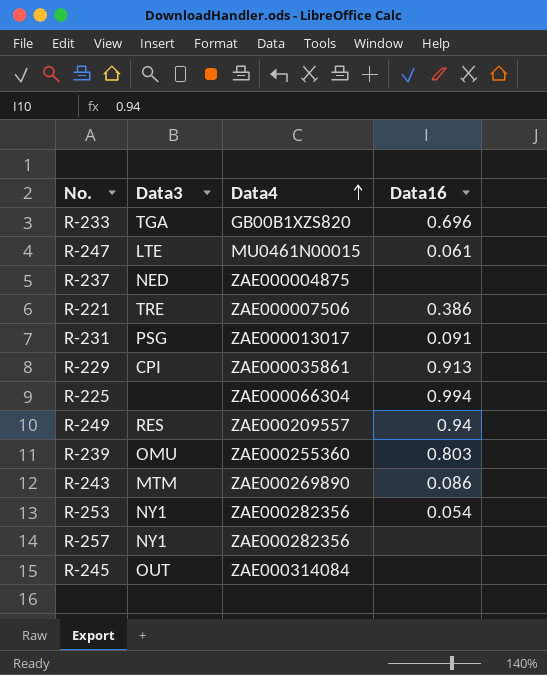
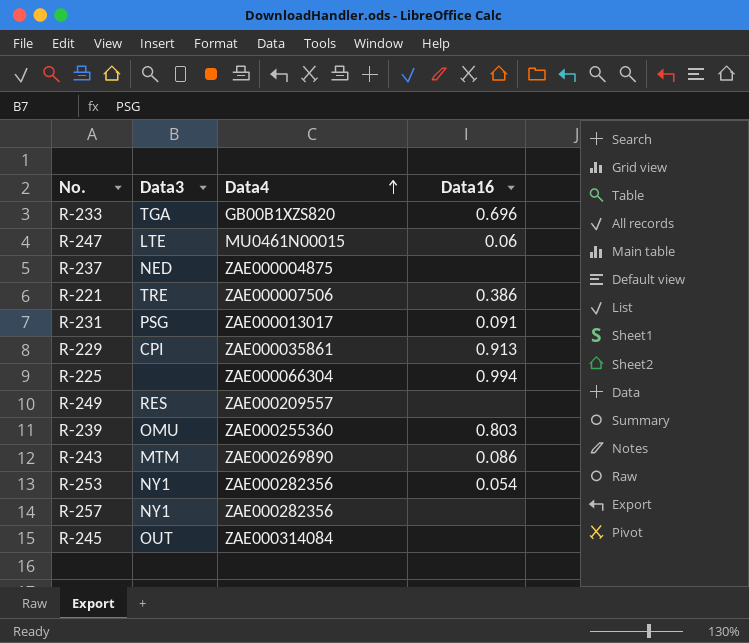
R-247 | Data16: 0.061 -> 0.06
R-249 | Data16: 0.94 -> none

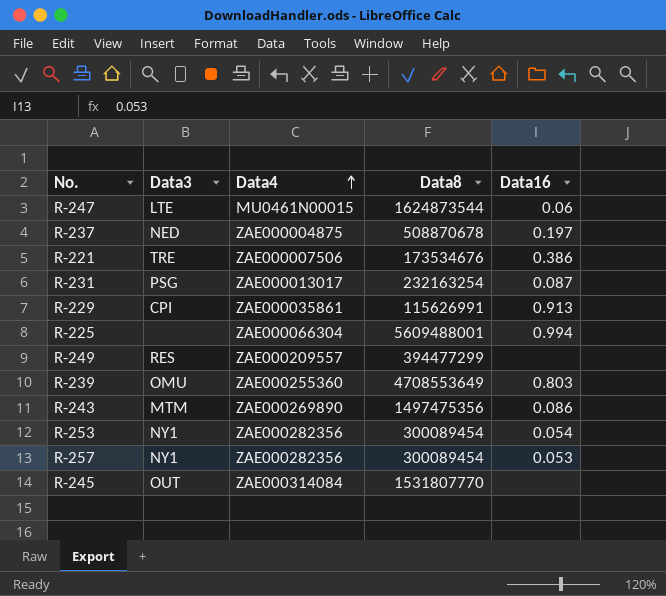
column Data8 | position: none -> 4
row R-233: TGA | GB00B1XZS820 | 0.696 -> none
R-237 | Data16: none -> 0.197
R-231 | Data16: 0.091 -> 0.087
R-257 | Data16: none -> 0.053

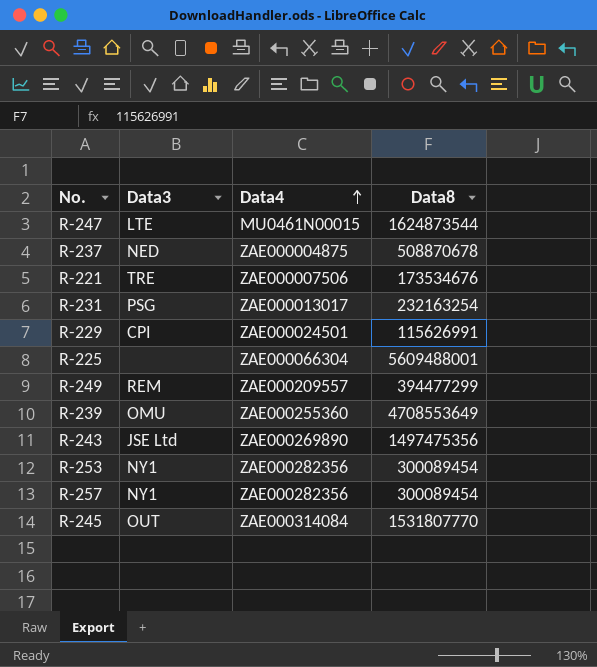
column Data16 | position: 5 -> none
R-229 | Data4: ZAE000035861 -> ZAE000024501
R-249 | Data3: RES -> REM
R-243 | Data3: MTM -> JSE Ltd

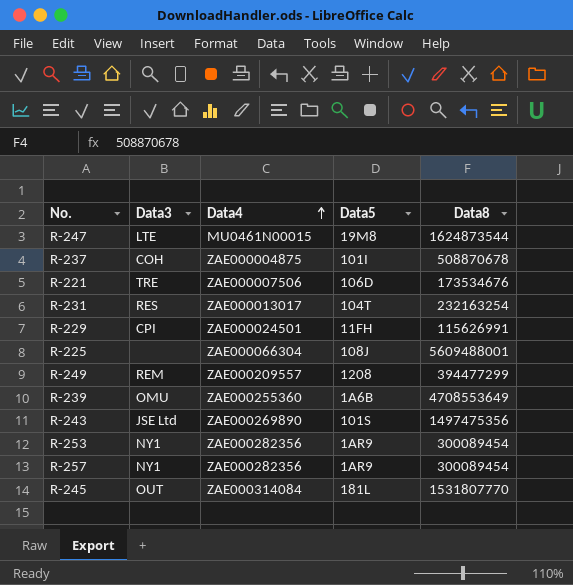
column Data5 | position: none -> 4
R-237 | Data3: NED -> COH
R-231 | Data3: PSG -> RES

